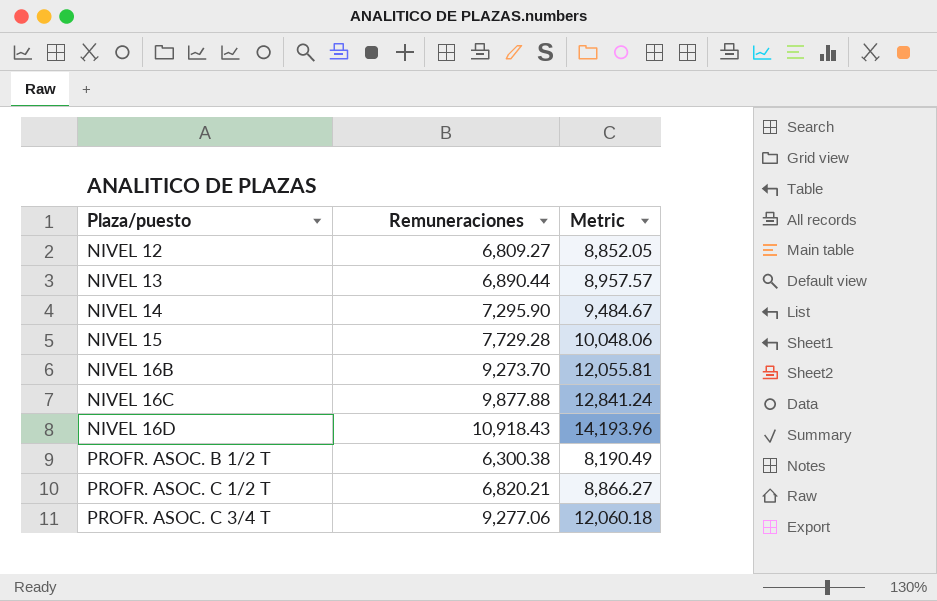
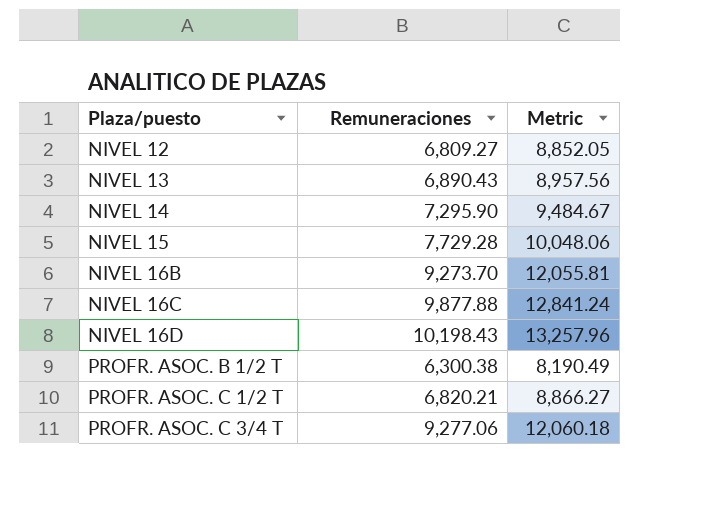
NIVEL 13 | Remuneraciones: 6,890.44 -> 6,890.43
NIVEL 13 | Metric: 8,957.57 -> 8,957.56
NIVEL 16D | Remuneraciones: 10,918.43 -> 10,198.43
NIVEL 16D | Metric: 14,193.96 -> 13,257.96

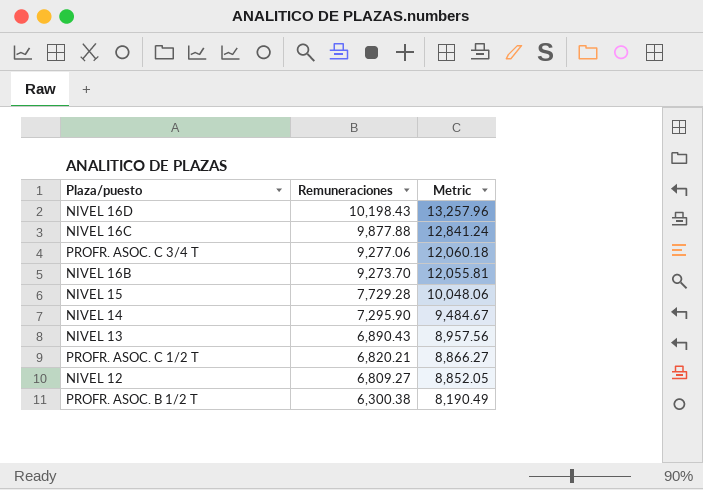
row order: Plaza/puesto ascending -> Remuneraciones descending

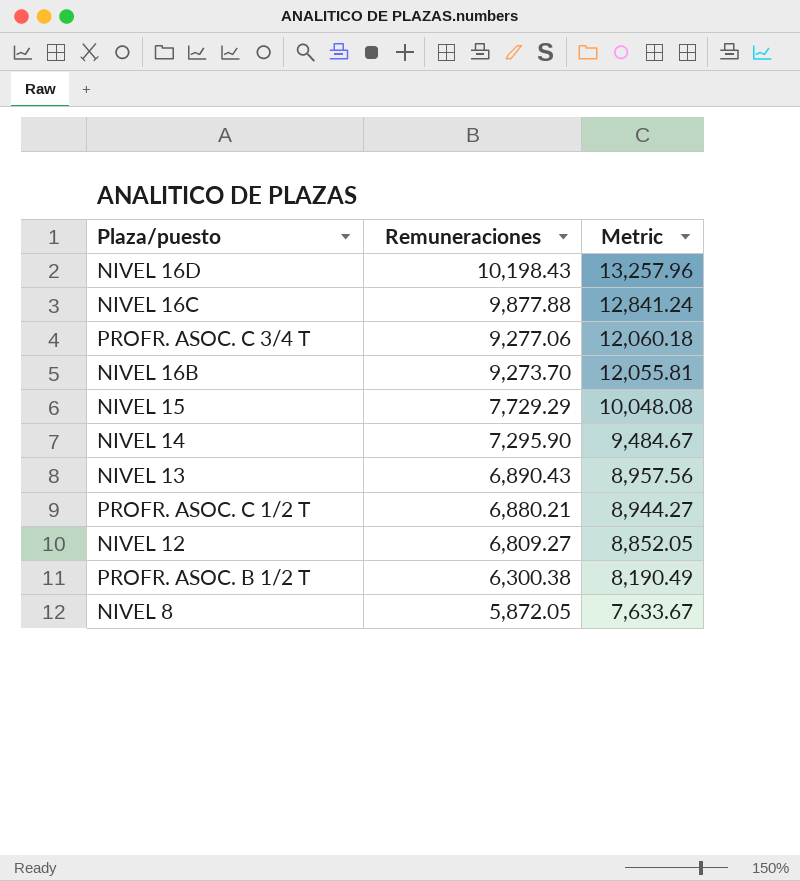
NIVEL 15 | Remuneraciones: 7,729.28 -> 7,729.29
NIVEL 15 | Metric: 10,048.06 -> 10,048.08
PROFR. ASOC. C 1/2 T | Remuneraciones: 6,820.21 -> 6,880.21
PROFR. ASOC. C 1/2 T | Metric: 8,866.27 -> 8,944.27
row NIVEL 8: none -> 5,872.05 | 7,633.67

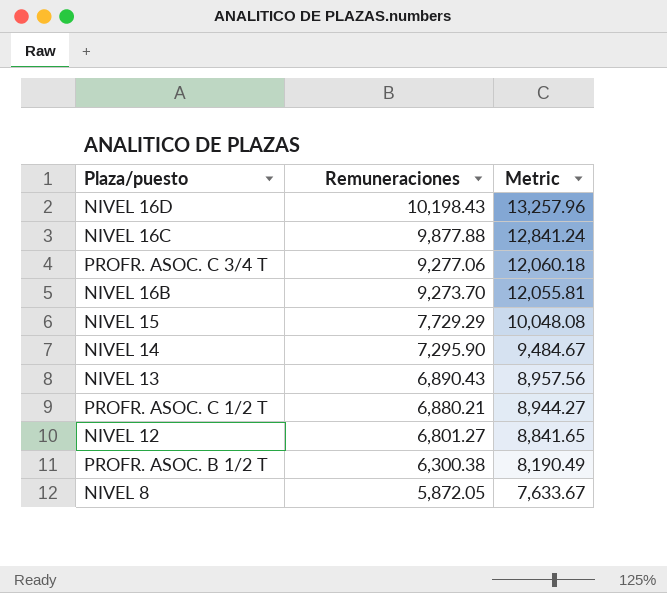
NIVEL 12 | Remuneraciones: 6,809.27 -> 6,801.27
NIVEL 12 | Metric: 8,852.05 -> 8,841.65

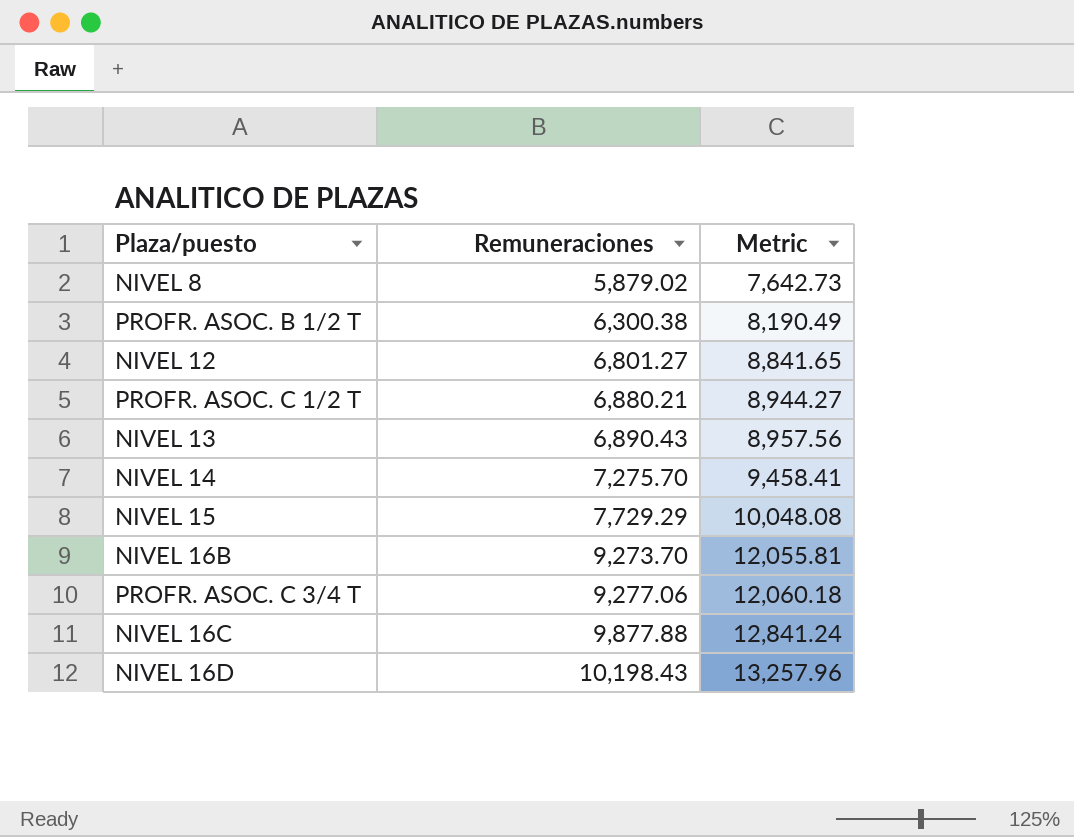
row order: Remuneraciones descending -> Remuneraciones ascending
NIVEL 8 | Remuneraciones: 5,872.05 -> 5,879.02
NIVEL 8 | Metric: 7,633.67 -> 7,642.73
NIVEL 14 | Remuneraciones: 7,295.90 -> 7,275.70
NIVEL 14 | Metric: 9,484.67 -> 9,458.41

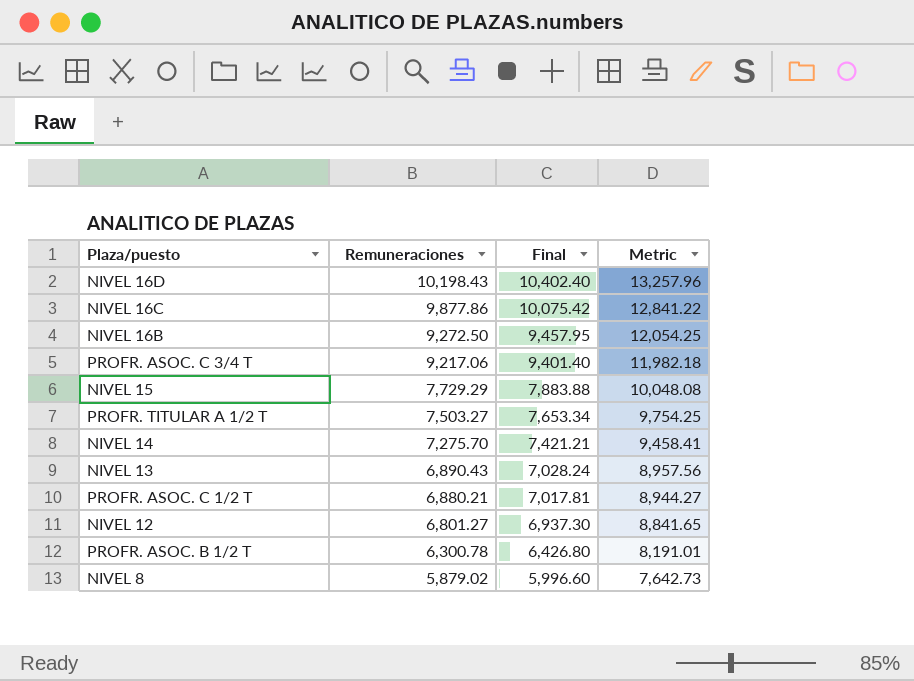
row order: Remuneraciones ascending -> Remuneraciones descending
column Final | formula: none -> [Remuneraciones] * 1.02
NIVEL 16C | Remuneraciones: 9,877.88 -> 9,877.86
NIVEL 16C | Metric: 12,841.24 -> 12,841.22
NIVEL 16B | Remuneraciones: 9,273.70 -> 9,272.50
NIVEL 16B | Metric: 12,055.81 -> 12,054.25
PROFR. ASOC. C 3/4 T | Remuneraciones: 9,277.06 -> 9,217.06
PROFR. ASOC. C 3/4 T | Metric: 12,060.18 -> 11,982.18
row PROFR. TITULAR A 1/2 T: none -> 7,503.27 | 7,653.34 | 9,754.25
PROFR. ASOC. B 1/2 T | Remuneraciones: 6,300.38 -> 6,300.78
PROFR. ASOC. B 1/2 T | Metric: 8,190.49 -> 8,191.01

